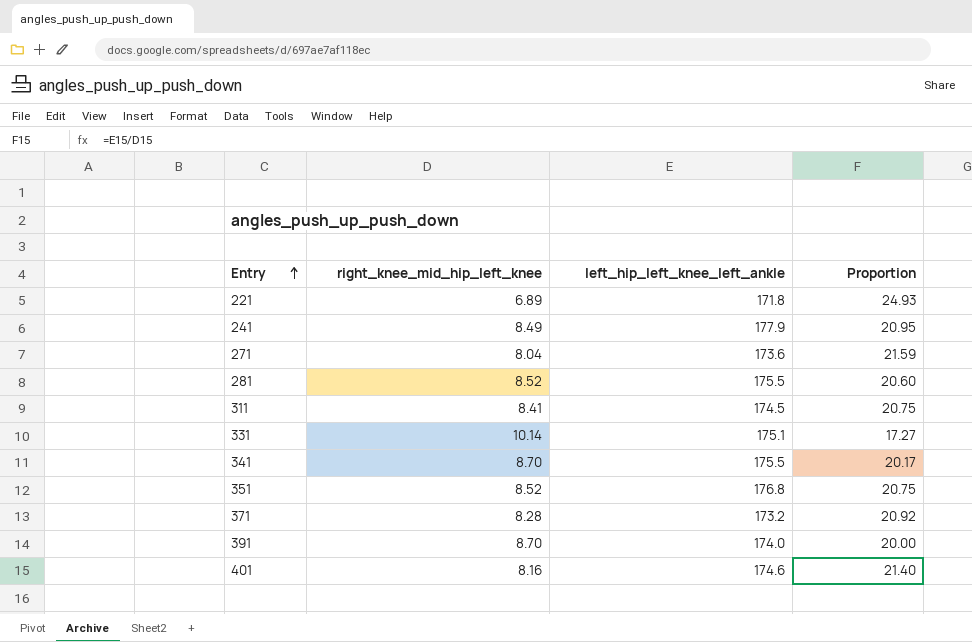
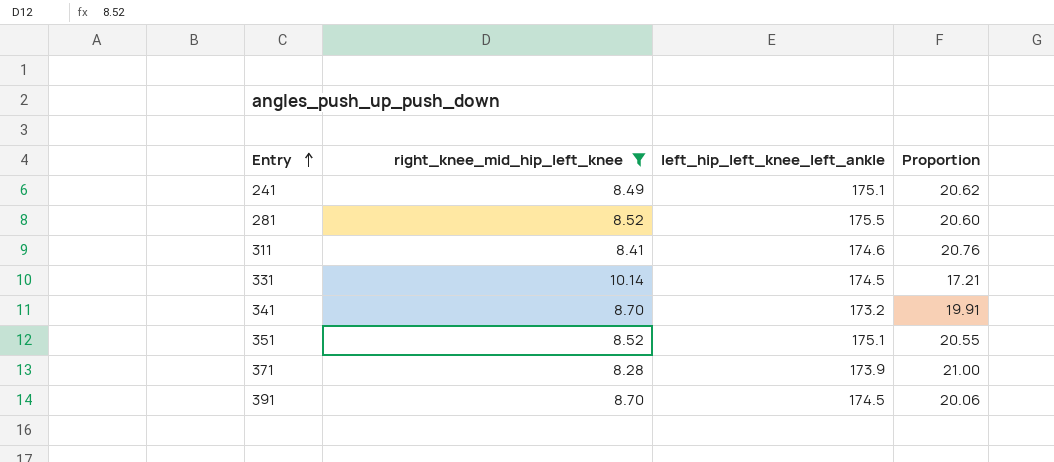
filter: none -> right_knee_mid_hip_left_knee >= 8.28
241 | left_hip_left_knee_left_ankle: 177.9 -> 175.1
241 | Proportion: 20.95 -> 20.62
311 | left_hip_left_knee_left_ankle: 174.5 -> 174.6
311 | Proportion: 20.75 -> 20.76
331 | left_hip_left_knee_left_ankle: 175.1 -> 174.5
331 | Proportion: 17.27 -> 17.21
341 | left_hip_left_knee_left_ankle: 175.5 -> 173.2
341 | Proportion: 20.17 -> 19.91
351 | left_hip_left_knee_left_ankle: 176.8 -> 175.1
351 | Proportion: 20.75 -> 20.55
371 | left_hip_left_knee_left_ankle: 173.2 -> 173.9
371 | Proportion: 20.92 -> 21.00
391 | left_hip_left_knee_left_ankle: 174.0 -> 174.5
391 | Proportion: 20.00 -> 20.06

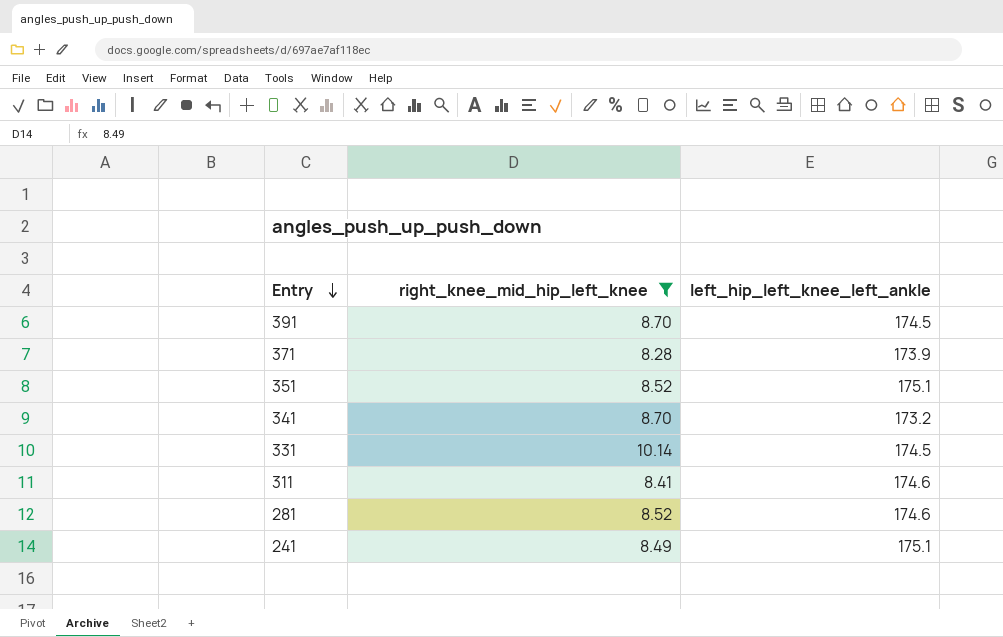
row order: Entry ascending -> Entry descending
column Proportion | formula: [left_hip_left_knee_left_ankle] / [right_knee_mid_hip_left_knee] -> none
281 | left_hip_left_knee_left_ankle: 175.5 -> 174.6

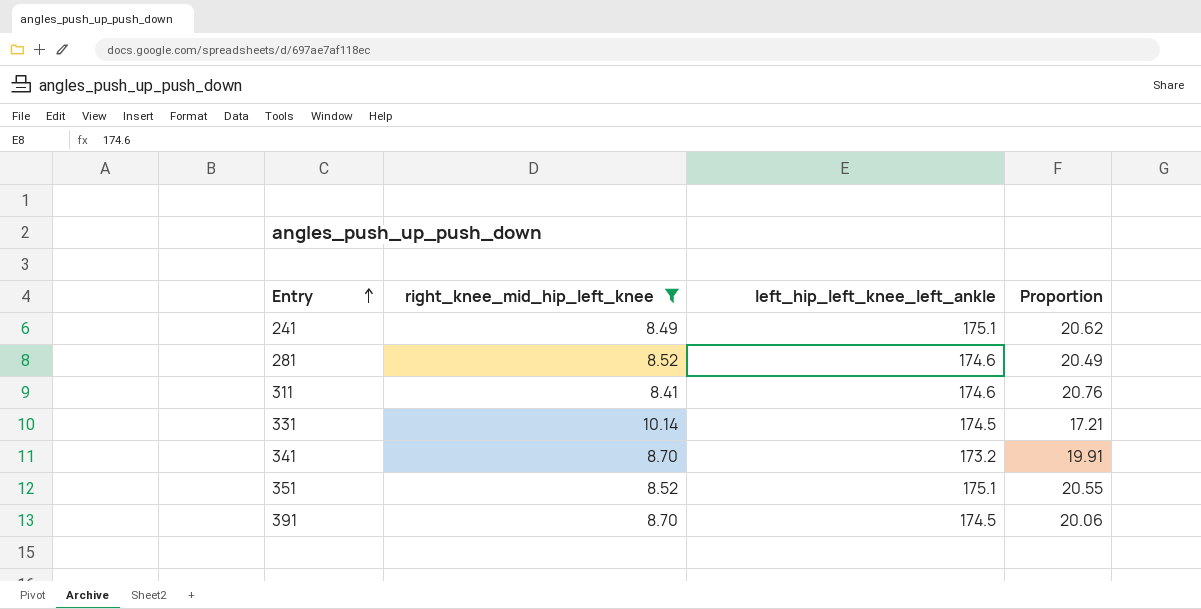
row order: Entry descending -> Entry ascending
column Proportion | formula: none -> [left_hip_left_knee_left_ankle] / [right_knee_mid_hip_left_knee]
row 371: 8.28 | 173.9 -> none

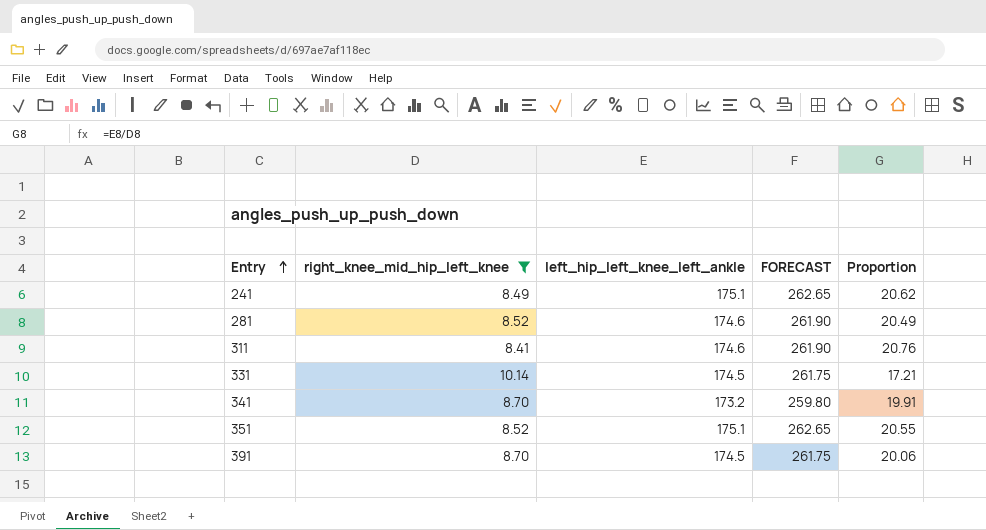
column FORECAST | formula: none -> [left_hip_left_knee_left_ankle] * 1.5

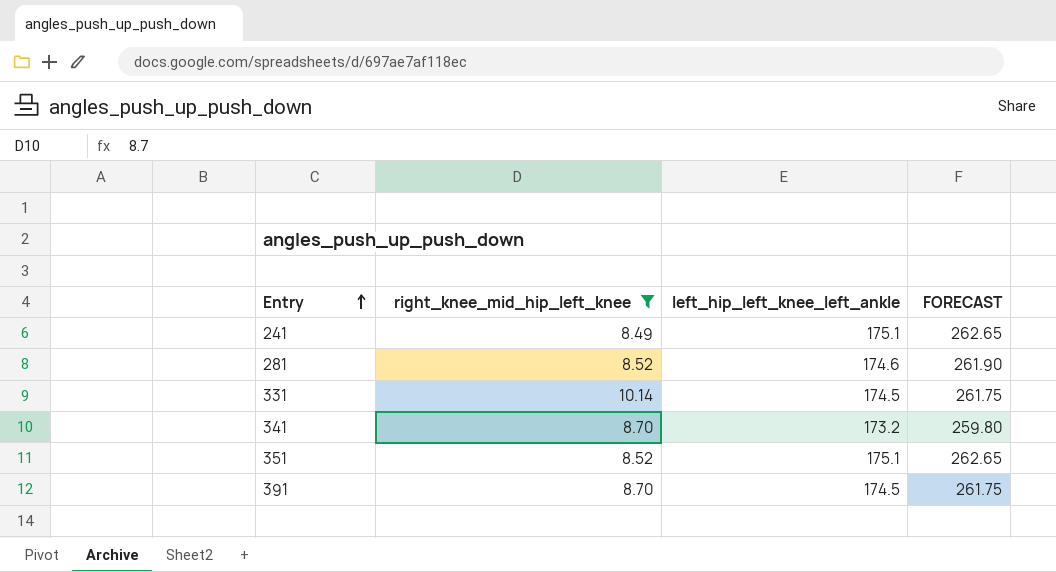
column Proportion | formula: [left_hip_left_knee_left_ankle] / [right_knee_mid_hip_left_knee] -> none
row 311: 8.41 | 174.6 | 261.90 | 20.76 -> none

